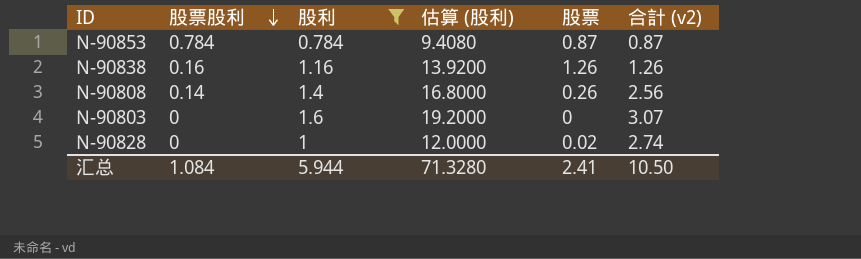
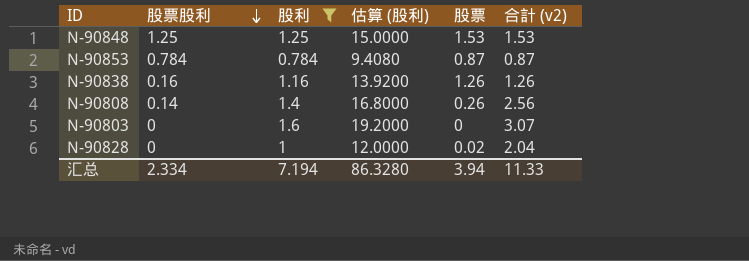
row N-90848: none -> 1.25 | 1.25 | 15.0000 | 1.53 | 1.53
N-90828 | 合計 (v2): 2.74 -> 2.04
汇总 | 股票股利: 1.084 -> 2.334
汇总 | 股利: 5.944 -> 7.194
汇总 | 估算 (股利): 71.3280 -> 86.3280
汇总 | 股票: 2.41 -> 3.94
汇总 | 合計 (v2): 10.50 -> 11.33

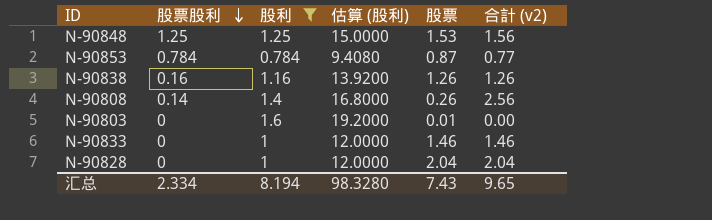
N-90848 | 合計 (v2): 1.53 -> 1.56
N-90853 | 合計 (v2): 0.87 -> 0.77
N-90803 | 股票: 0 -> 0.01
N-90803 | 合計 (v2): 3.07 -> 0.00
row N-90833: none -> 0 | 1 | 12.0000 | 1.46 | 1.46
N-90828 | 股票: 0.02 -> 2.04
汇总 | 股利: 7.194 -> 8.194
汇总 | 估算 (股利): 86.3280 -> 98.3280
汇总 | 股票: 3.94 -> 7.43
汇总 | 合計 (v2): 11.33 -> 9.65

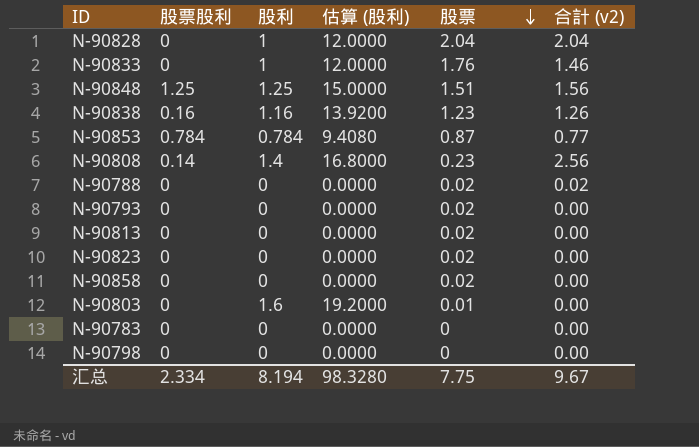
filter: 股利 != 0 -> none
row order: 股票股利 descending -> 股票 descending
N-90833 | 股票: 1.46 -> 1.76
N-90848 | 股票: 1.53 -> 1.51
N-90838 | 股票: 1.26 -> 1.23
N-90808 | 股票: 0.26 -> 0.23
汇总 | 股票: 7.43 -> 7.75
汇总 | 合計 (v2): 9.65 -> 9.67

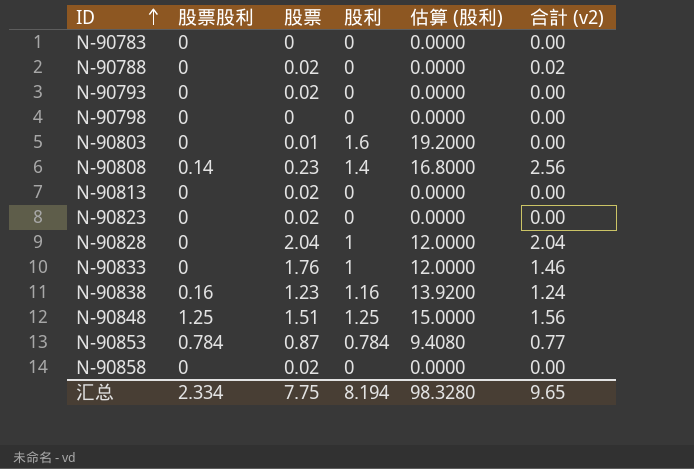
row order: 股票 descending -> ID ascending
column 股票 | position: 5 -> 3
N-90838 | 合計 (v2): 1.26 -> 1.24
汇总 | 合計 (v2): 9.67 -> 9.65

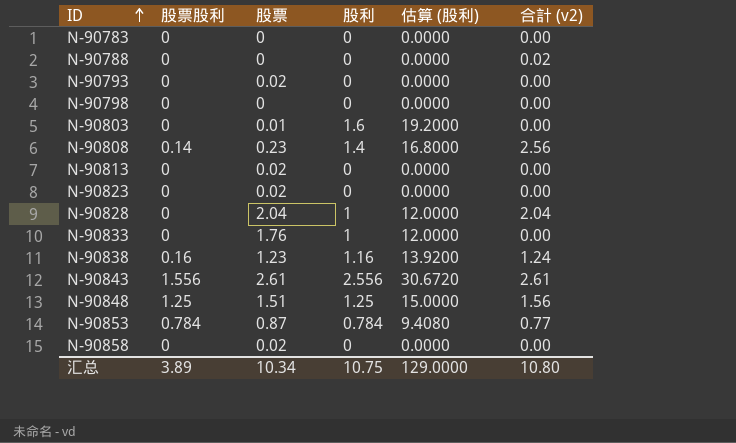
N-90788 | 股票: 0.02 -> 0
N-90833 | 合計 (v2): 1.46 -> 0.00
row N-90843: none -> 1.556 | 2.61 | 2.556 | 30.6720 | 2.61
汇总 | 股票股利: 2.334 -> 3.89
汇总 | 股票: 7.75 -> 10.34
汇总 | 股利: 8.194 -> 10.75
汇总 | 估算 (股利): 98.3280 -> 129.0000
汇总 | 合計 (v2): 9.65 -> 10.80

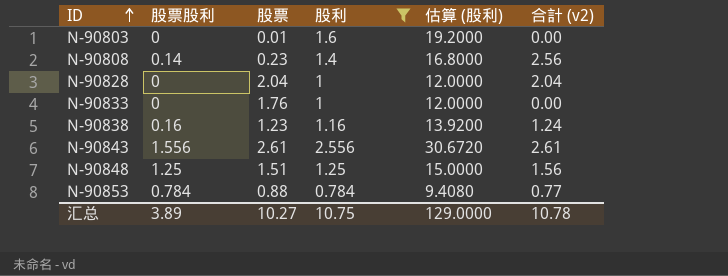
filter: none -> 股利 != 0
N-90853 | 股票: 0.87 -> 0.88
汇总 | 股票: 10.34 -> 10.27
汇总 | 合計 (v2): 10.80 -> 10.78

